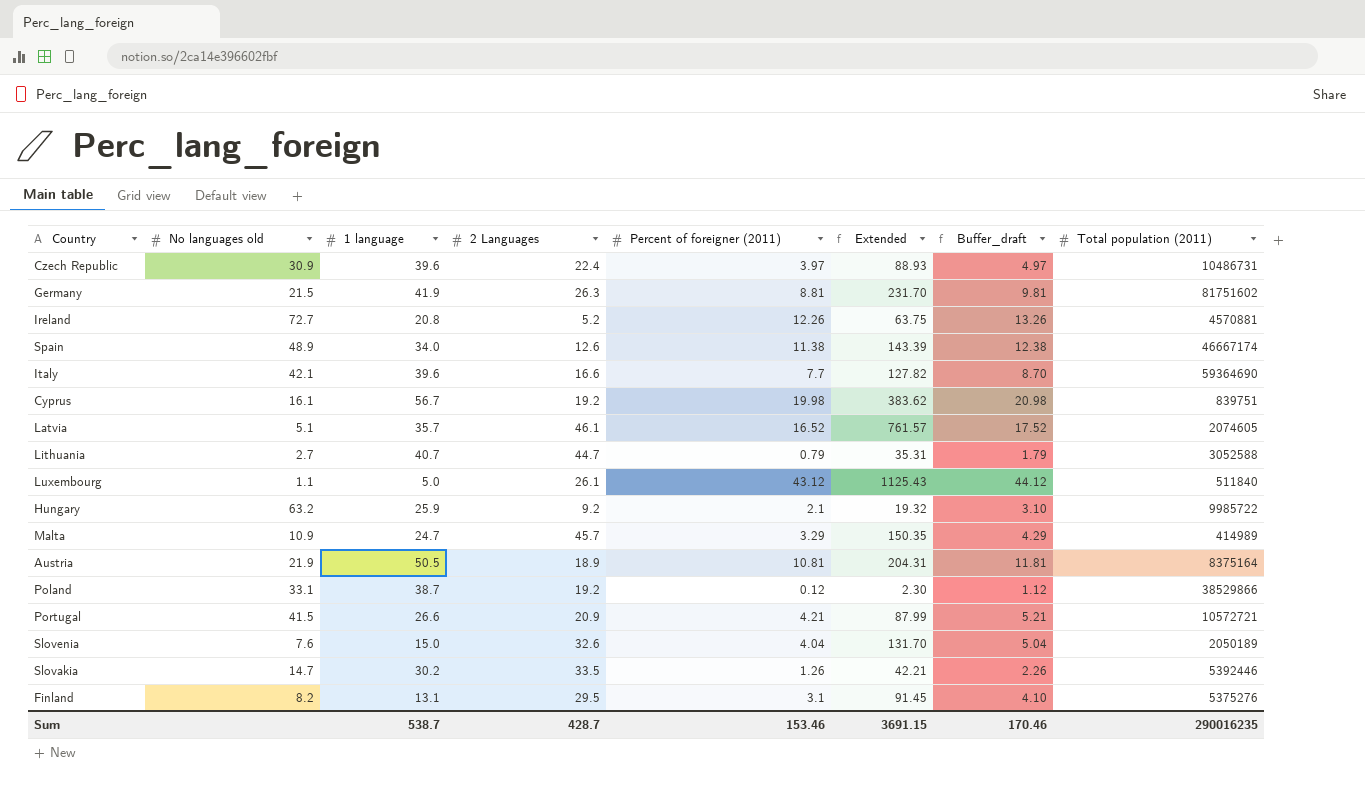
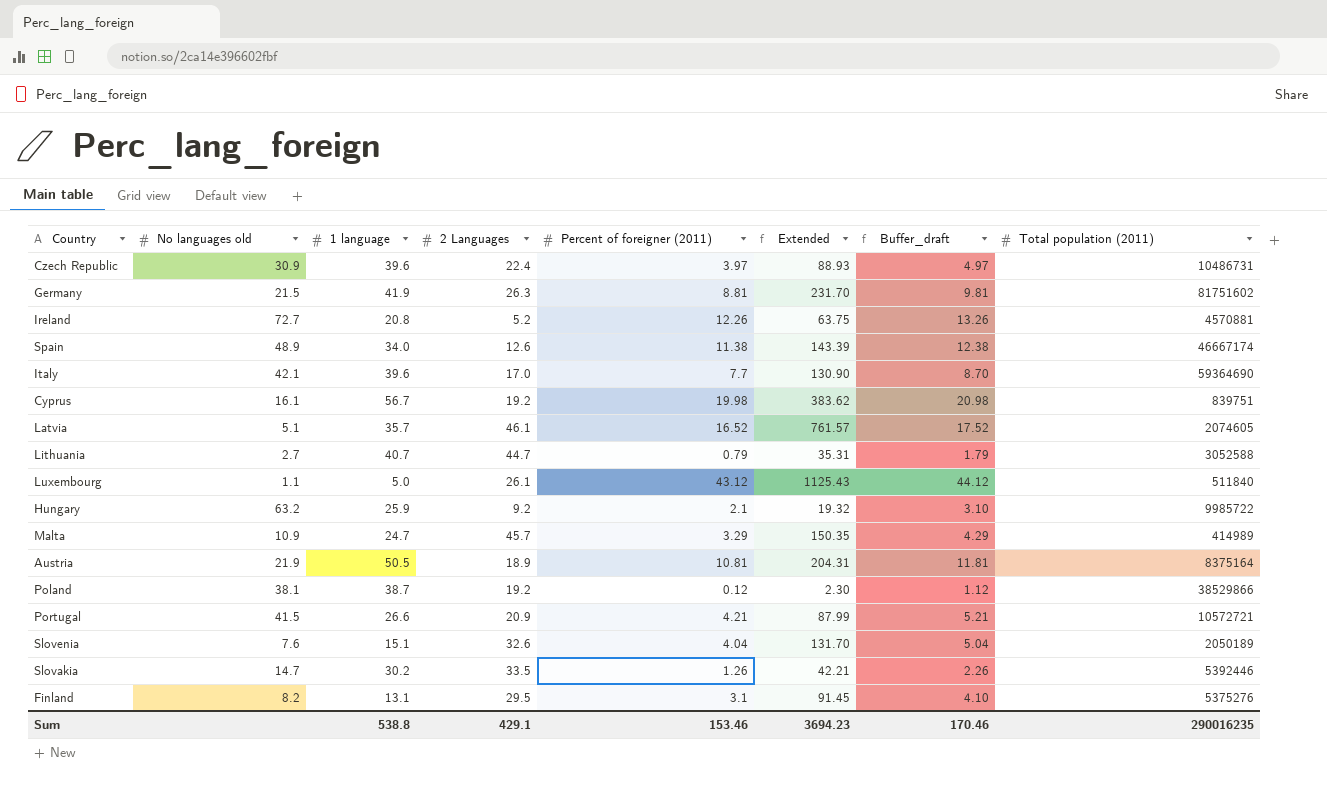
Italy | 2 Languages: 16.6 -> 17.0
Italy | Extended: 127.82 -> 130.90
Poland | No languages old: 33.1 -> 38.1
Slovenia | 1 language: 15.0 -> 15.1
Sum | 1 language: 538.7 -> 538.8
Sum | 2 Languages: 428.7 -> 429.1
Sum | Extended: 3691.15 -> 3694.23

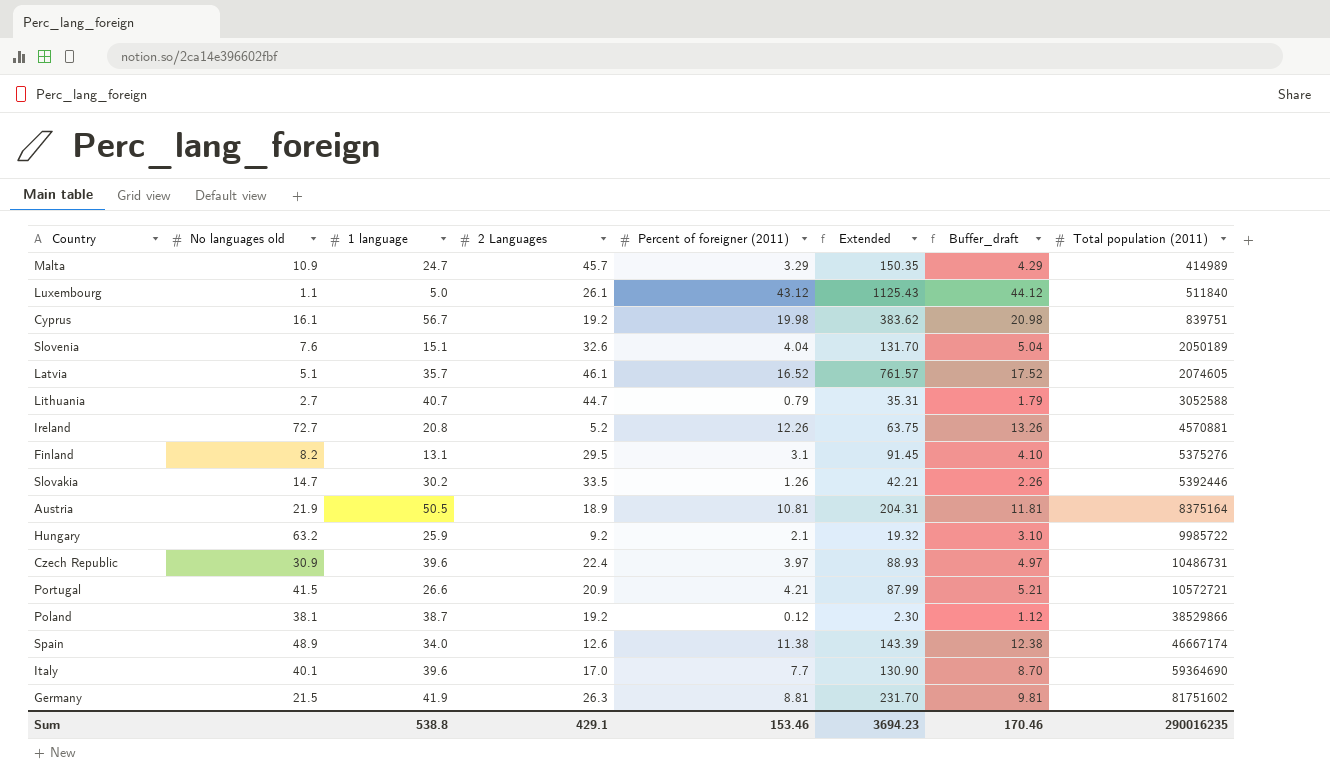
row order: none -> Total population (2011) ascending
Italy | No languages old: 42.1 -> 40.1

